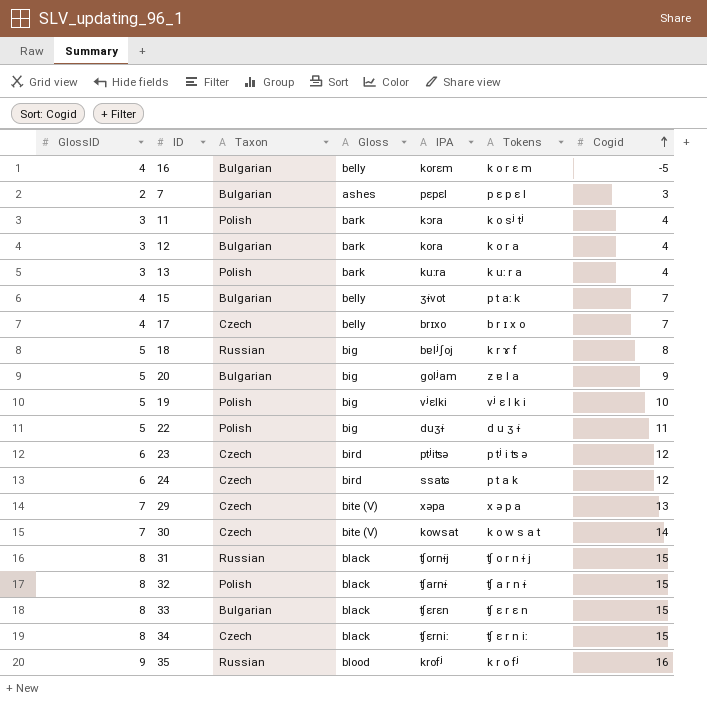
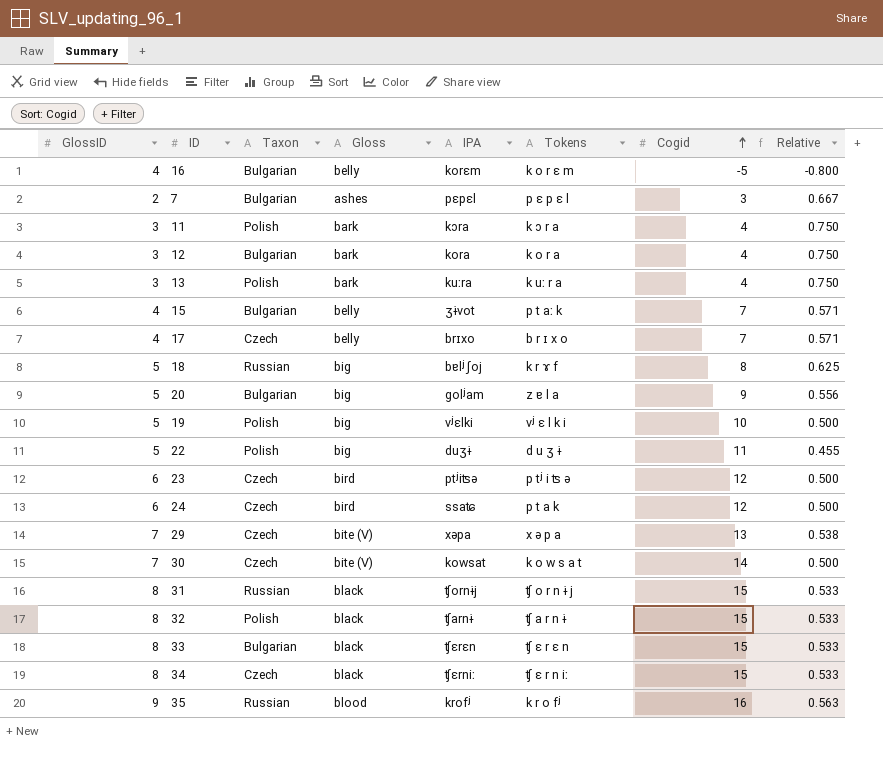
column Relative | formula: none -> [GlossID] / [Cogid]
11 | Tokens: k o sʲ tʲ -> k ɔ r a

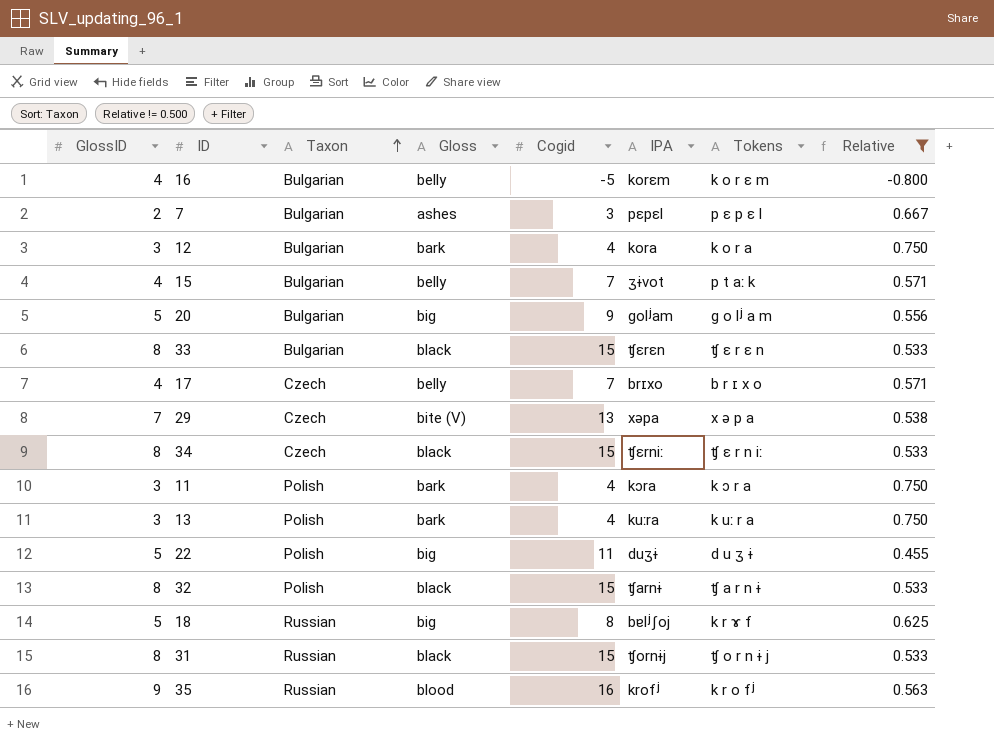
filter: none -> Relative != 0.500
row order: Cogid ascending -> Taxon ascending
column Cogid | position: 7 -> 5
20 | Tokens: z ɐ l a -> g o lʲ a m

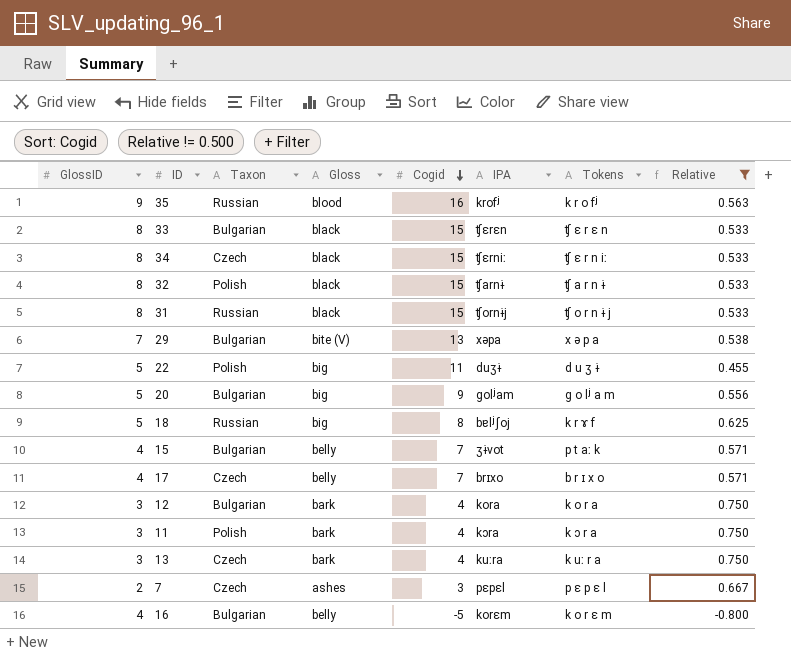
row order: Taxon ascending -> Cogid descending
29 | Taxon: Czech -> Bulgarian
13 | Taxon: Polish -> Czech
7 | Taxon: Bulgarian -> Czech

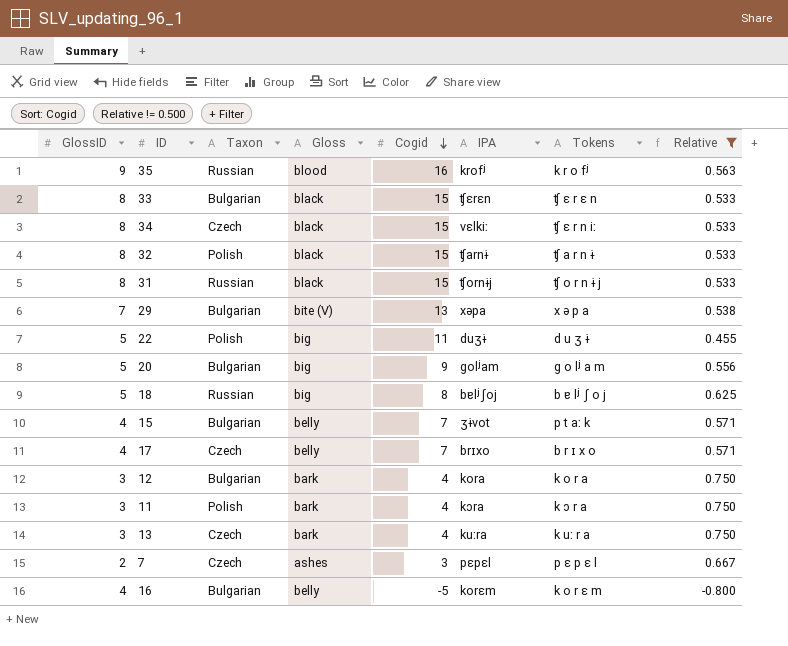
34 | IPA: ʧɛrniː -> vɛlkiː
18 | Tokens: k r ɤ f -> b ɐ lʲ ʃ o j

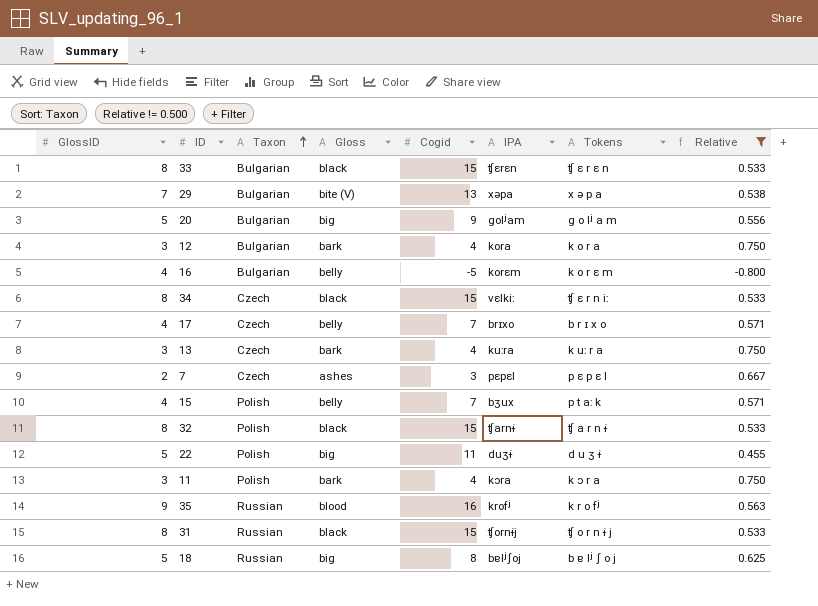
row order: Cogid descending -> Taxon ascending
15 | Taxon: Bulgarian -> Polish
15 | IPA: ʒɨvot -> bʒux

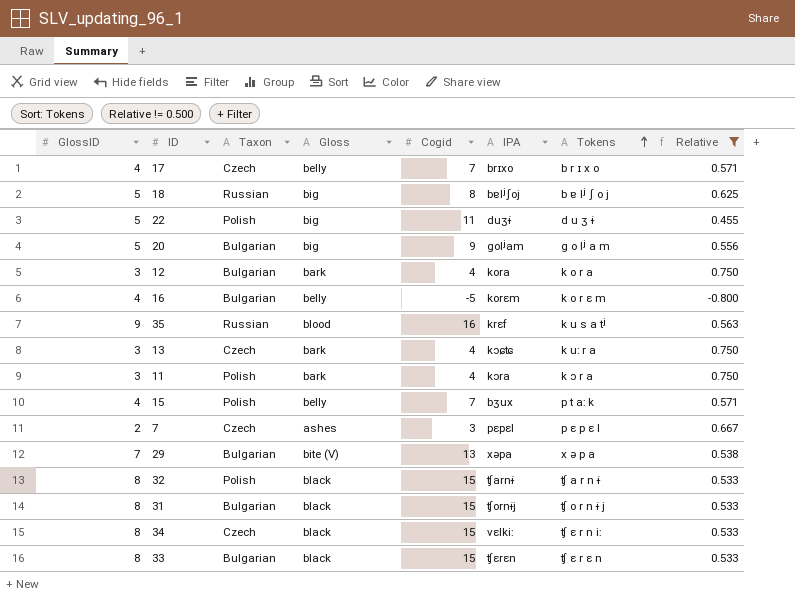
row order: Taxon ascending -> Tokens ascending
35 | IPA: krofʲ -> krɛf
35 | Tokens: k r o fʲ -> k u s a tʲ
13 | IPA: kuːra -> kɔɕʨ
31 | Taxon: Russian -> Bulgarian

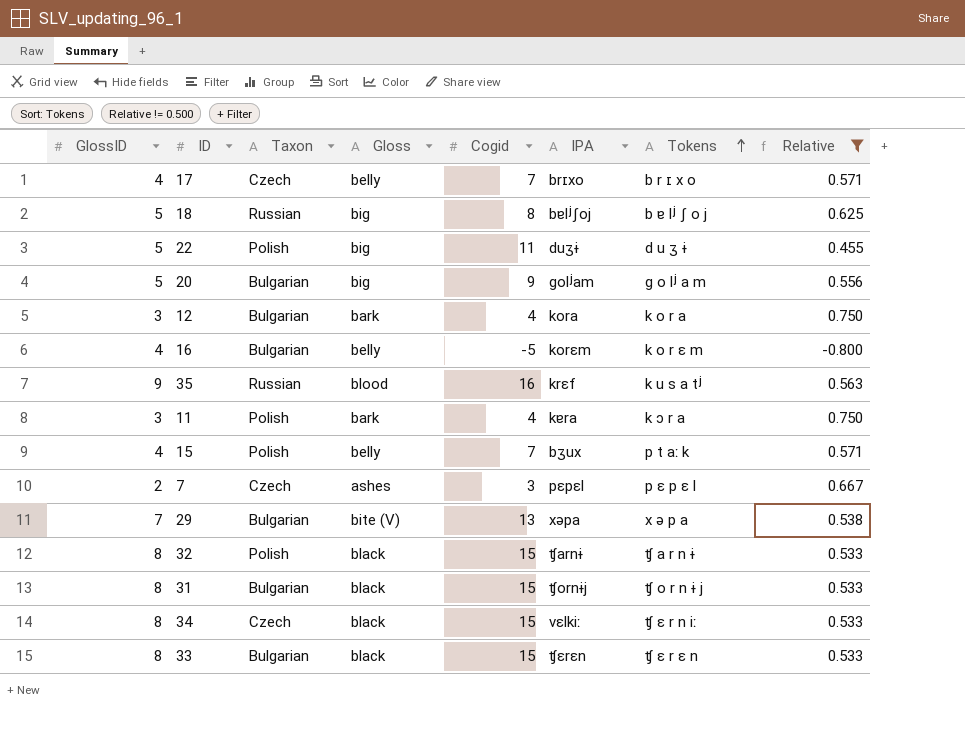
row 13: 3 | Czech | bark | 4 | kɔɕʨ | k uː r a | 0.750 -> none
11 | IPA: kɔra -> kɐra

